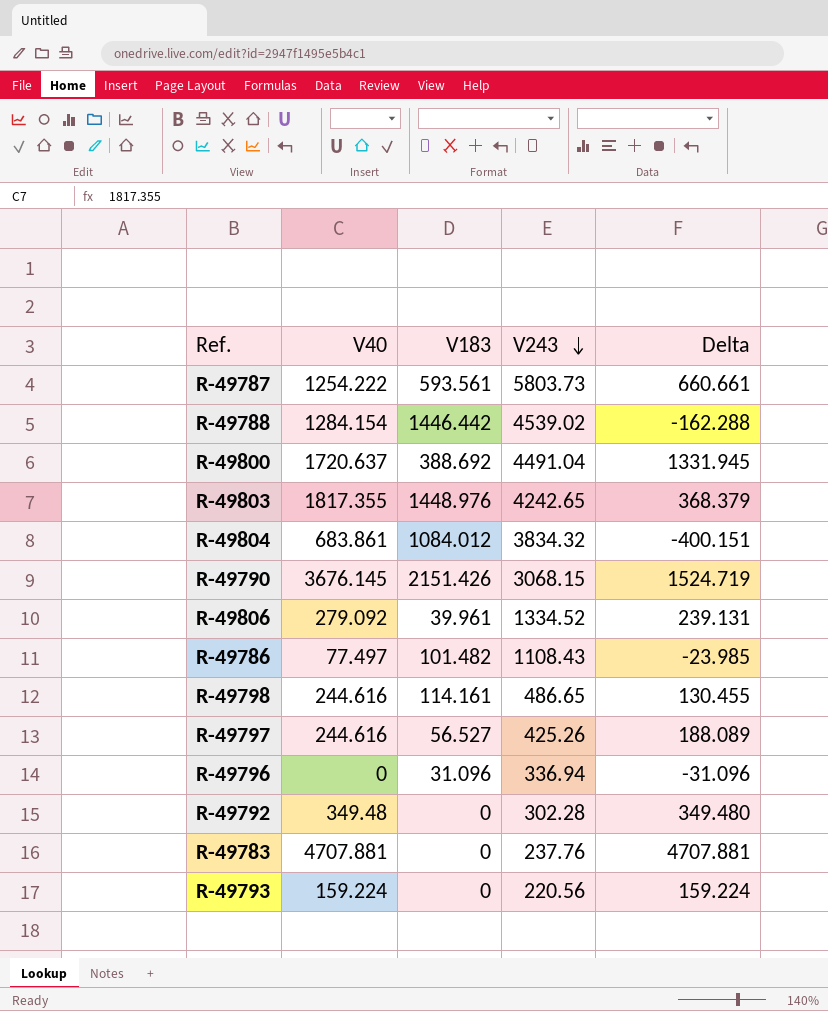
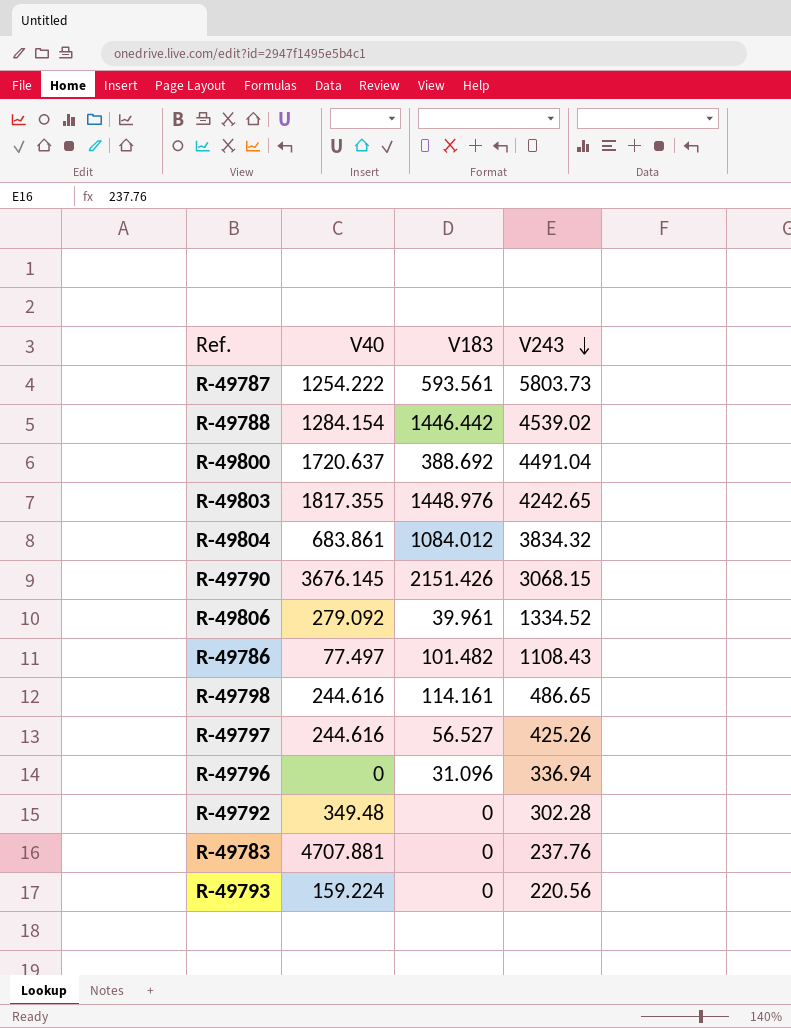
column Delta | formula: [V40] - [V183] -> none

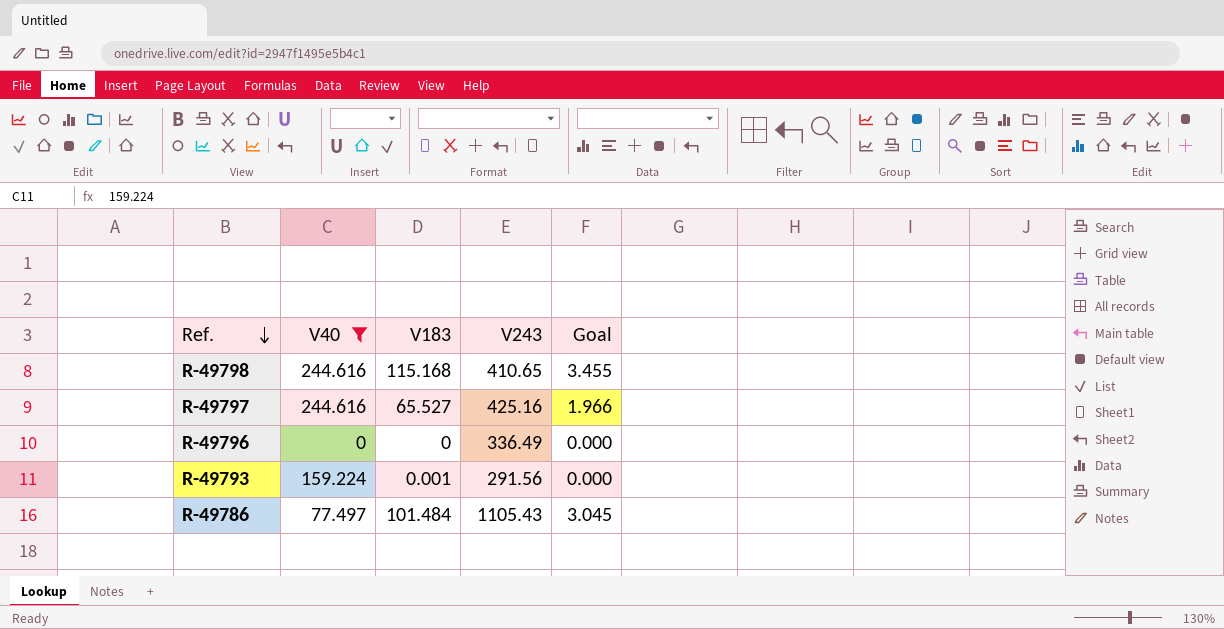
filter: none -> V40 <= 244.616
row order: V243 descending -> Ref. descending
column Goal | formula: none -> [V183] * 0.03
R-49798 | V183: 114.161 -> 115.168
R-49798 | V243: 486.65 -> 410.65
R-49797 | V183: 56.527 -> 65.527
R-49797 | V243: 425.26 -> 425.16
R-49796 | V183: 31.096 -> 0
R-49796 | V243: 336.94 -> 336.49
R-49793 | V183: 0 -> 0.001
R-49793 | V243: 220.56 -> 291.56
R-49786 | V183: 101.482 -> 101.484
R-49786 | V243: 1108.43 -> 1105.43

